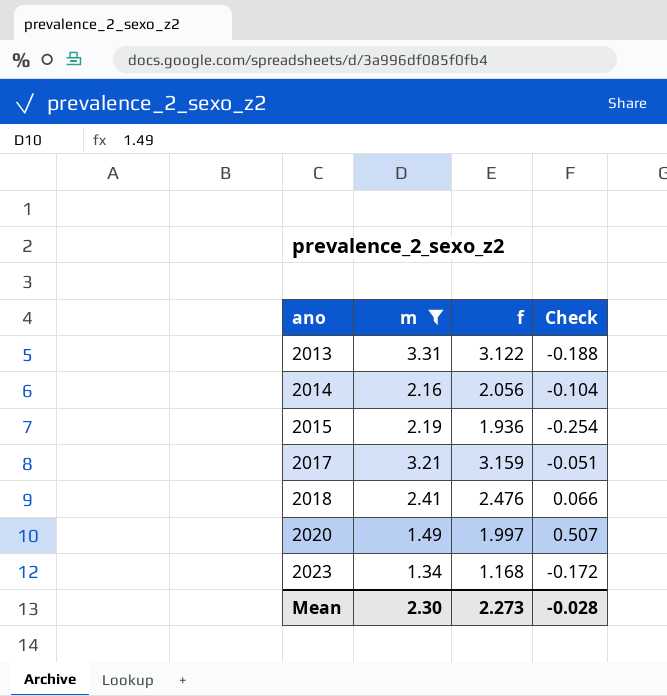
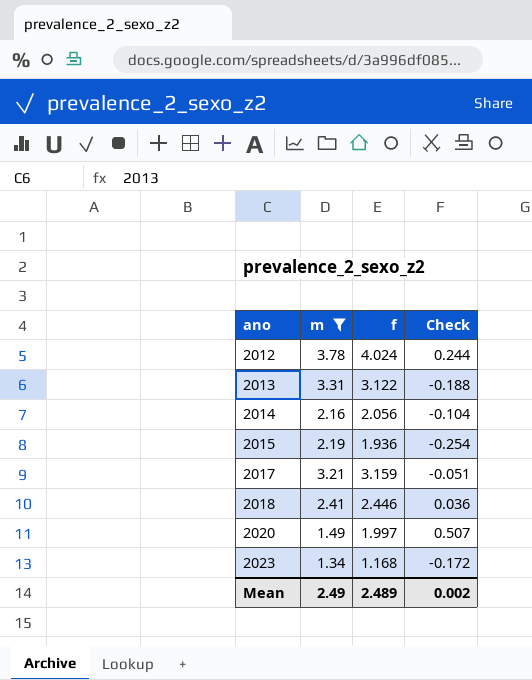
row 2012: none -> 3.78 | 4.024 | 0.244
2018 | f: 2.476 -> 2.446
2018 | Check: 0.066 -> 0.036
Mean | m: 2.30 -> 2.49
Mean | f: 2.273 -> 2.489
Mean | Check: -0.028 -> 0.002

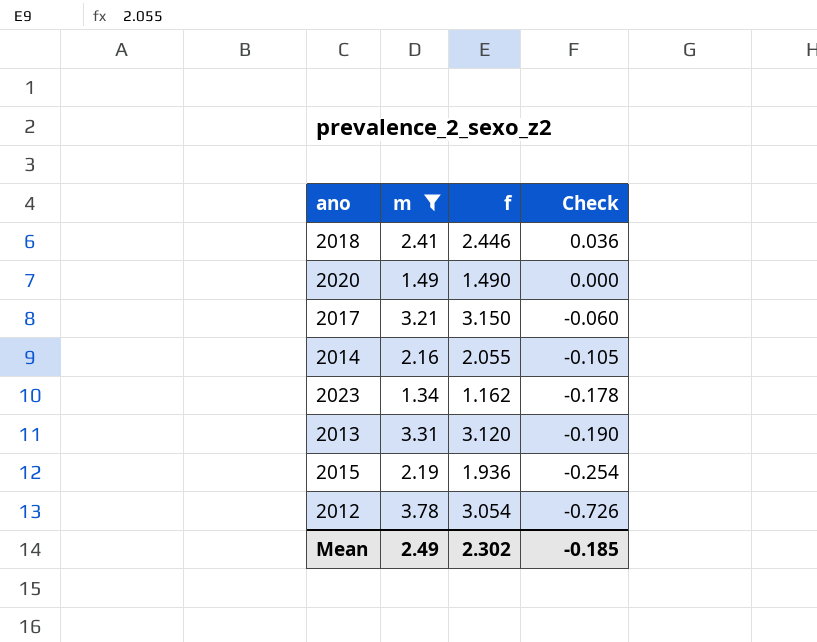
row order: ano ascending -> Check descending
2020 | f: 1.997 -> 1.490
2020 | Check: 0.507 -> 0.000
2017 | f: 3.159 -> 3.150
2017 | Check: -0.051 -> -0.060
2014 | f: 2.056 -> 2.055
2014 | Check: -0.104 -> -0.105
2023 | f: 1.168 -> 1.162
2023 | Check: -0.172 -> -0.178
2013 | f: 3.122 -> 3.120
2013 | Check: -0.188 -> -0.190
2012 | f: 4.024 -> 3.054
2012 | Check: 0.244 -> -0.726
Mean | f: 2.489 -> 2.302
Mean | Check: 0.002 -> -0.185

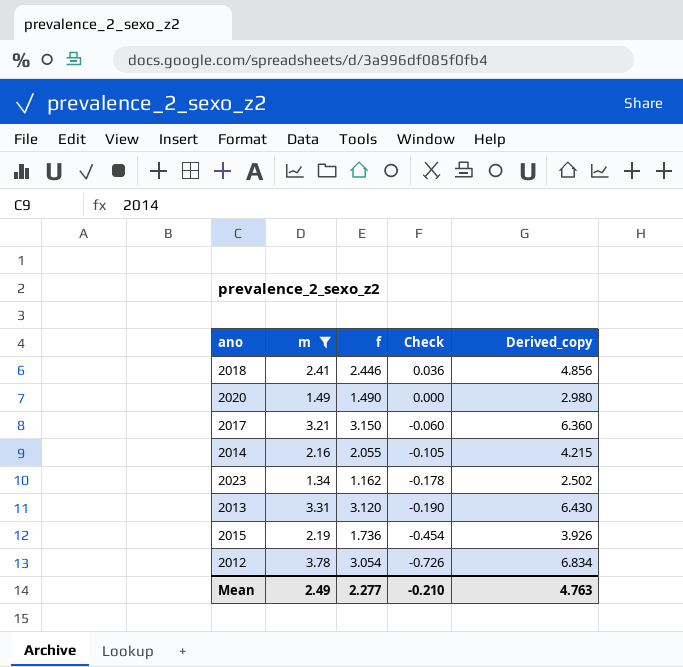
column Derived_copy | formula: none -> [m] + [f]
2015 | f: 1.936 -> 1.736
2015 | Check: -0.254 -> -0.454
Mean | f: 2.302 -> 2.277
Mean | Check: -0.185 -> -0.210

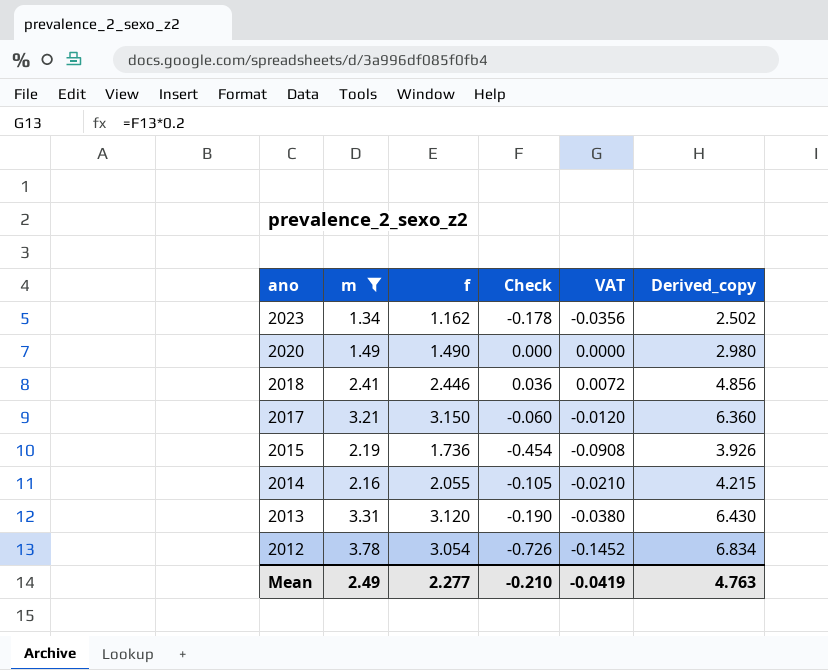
row order: Check descending -> ano descending
column VAT | formula: none -> [Check] * 0.2

